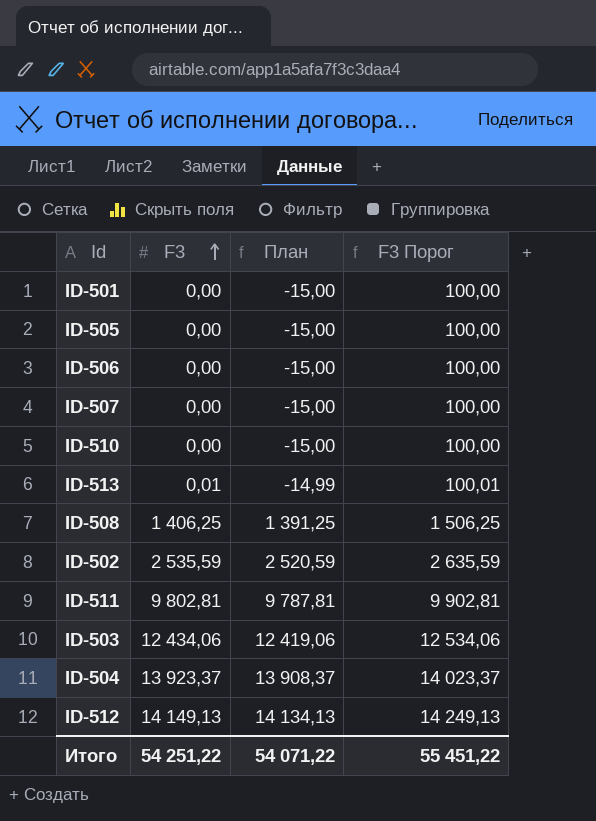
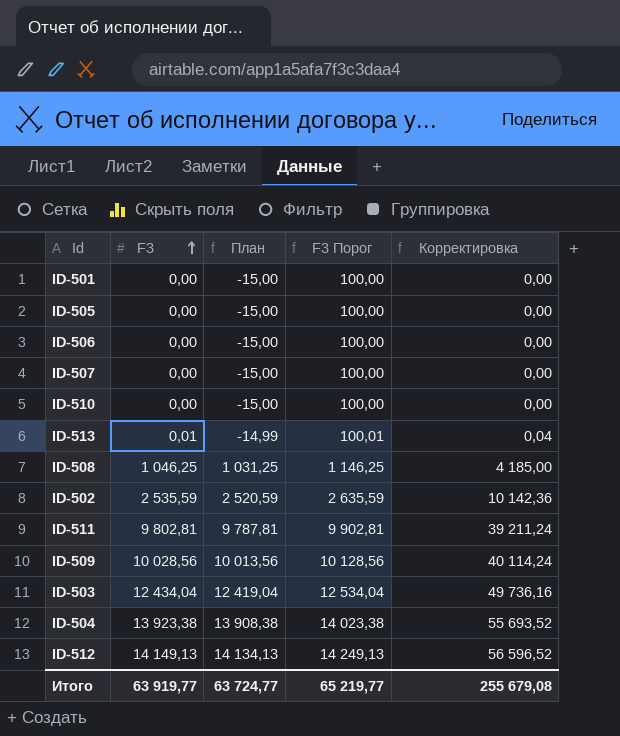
column Корректировка | formula: none -> [F3] * 4
ID-508 | F3: 1 406,25 -> 1 046,25
ID-508 | План: 1 391,25 -> 1 031,25
ID-508 | F3 Порог: 1 506,25 -> 1 146,25
row ID-509: none -> 10 028,56 | 10 013,56 | 10 128,56 | 40 114,24
ID-503 | F3: 12 434,06 -> 12 434,04
ID-503 | План: 12 419,06 -> 12 419,04
ID-503 | F3 Порог: 12 534,06 -> 12 534,04
ID-504 | F3: 13 923,37 -> 13 923,38
ID-504 | План: 13 908,37 -> 13 908,38
ID-504 | F3 Порог: 14 023,37 -> 14 023,38
Итого | F3: 54 251,22 -> 63 919,77
Итого | План: 54 071,22 -> 63 724,77
Итого | F3 Порог: 55 451,22 -> 65 219,77

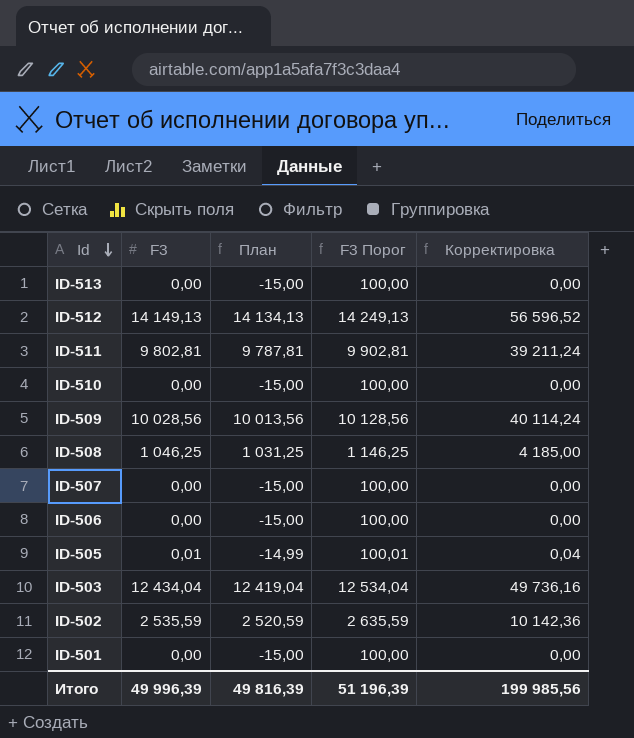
row order: F3 ascending -> Id descending
row ID-504: 13 923,38 | 13 908,38 | 14 023,38 | 55 693,52 -> none
ID-513 | F3: 0,01 -> 0,00
ID-513 | План: -14,99 -> -15,00
ID-513 | F3 Порог: 100,01 -> 100,00
ID-513 | Корректировка: 0,04 -> 0,00
ID-505 | F3: 0,00 -> 0,01
ID-505 | План: -15,00 -> -14,99
ID-505 | F3 Порог: 100,00 -> 100,01
ID-505 | Корректировка: 0,00 -> 0,04
Итого | F3: 63 919,77 -> 49 996,39
Итого | План: 63 724,77 -> 49 816,39
Итого | F3 Порог: 65 219,77 -> 51 196,39
Итого | Корректировка: 255 679,08 -> 199 985,56

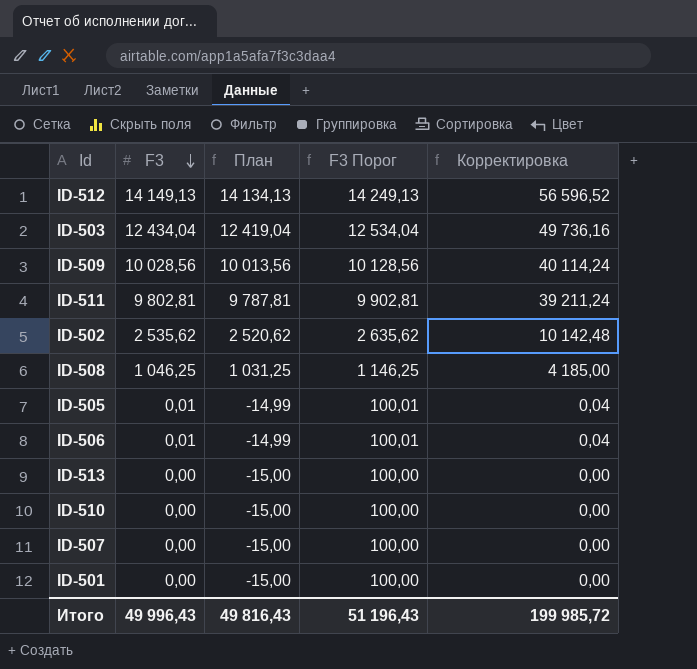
row order: Id descending -> F3 descending
ID-502 | F3: 2 535,59 -> 2 535,62
ID-502 | План: 2 520,59 -> 2 520,62
ID-502 | F3 Порог: 2 635,59 -> 2 635,62
ID-502 | Корректировка: 10 142,36 -> 10 142,48
ID-506 | F3: 0,00 -> 0,01
ID-506 | План: -15,00 -> -14,99
ID-506 | F3 Порог: 100,00 -> 100,01
ID-506 | Корректировка: 0,00 -> 0,04
Итого | F3: 49 996,39 -> 49 996,43
Итого | План: 49 816,39 -> 49 816,43
Итого | F3 Порог: 51 196,39 -> 51 196,43
Итого | Корректировка: 199 985,56 -> 199 985,72

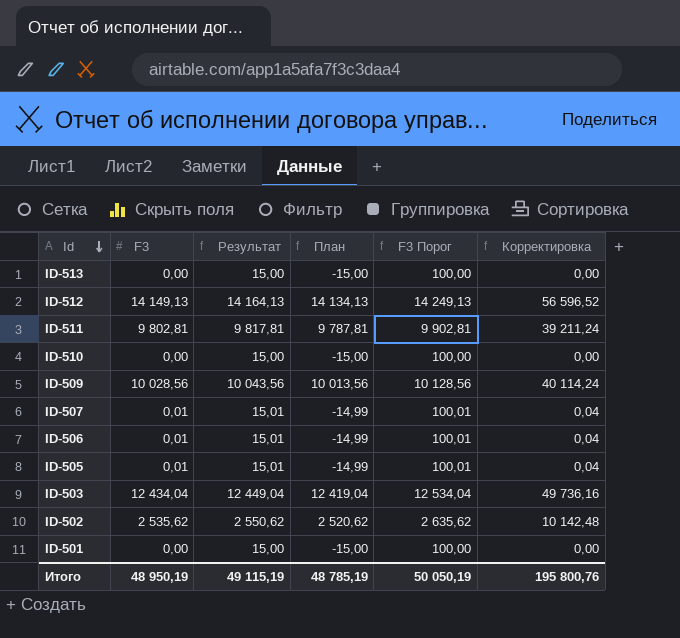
row order: F3 descending -> Id descending
column Результат | formula: none -> [F3] + 15
row ID-508: 1 046,25 | 1 031,25 | 1 146,25 | 4 185,00 -> none
ID-507 | F3: 0,00 -> 0,01
ID-507 | План: -15,00 -> -14,99
ID-507 | F3 Порог: 100,00 -> 100,01
ID-507 | Корректировка: 0,00 -> 0,04
Итого | F3: 49 996,43 -> 48 950,19
Итого | План: 49 816,43 -> 48 785,19
Итого | F3 Порог: 51 196,43 -> 50 050,19
Итого | Корректировка: 199 985,72 -> 195 800,76

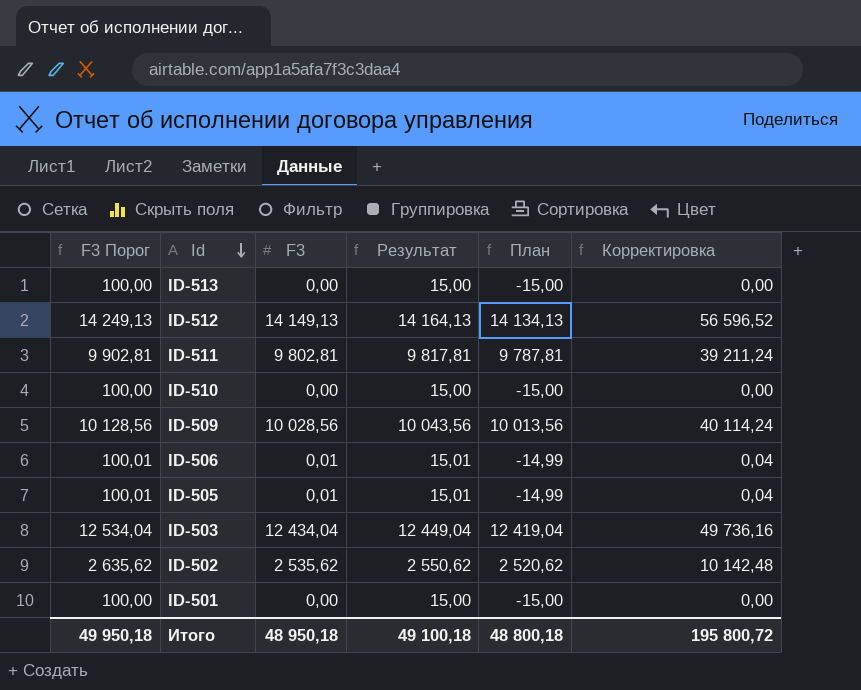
column F3 Порог | position: 5 -> 1
row ID-507: 0,01 | 15,01 | -14,99 | 100,01 | 0,04 -> none
Итого | F3 Порог: 50 050,19 -> 49 950,18
Итого | F3: 48 950,19 -> 48 950,18
Итого | Результат: 49 115,19 -> 49 100,18
Итого | План: 48 785,19 -> 48 800,18
Итого | Корректировка: 195 800,76 -> 195 800,72

